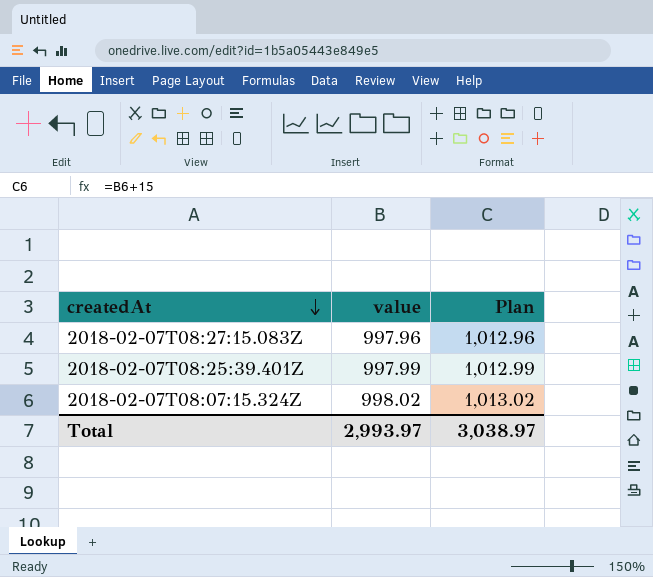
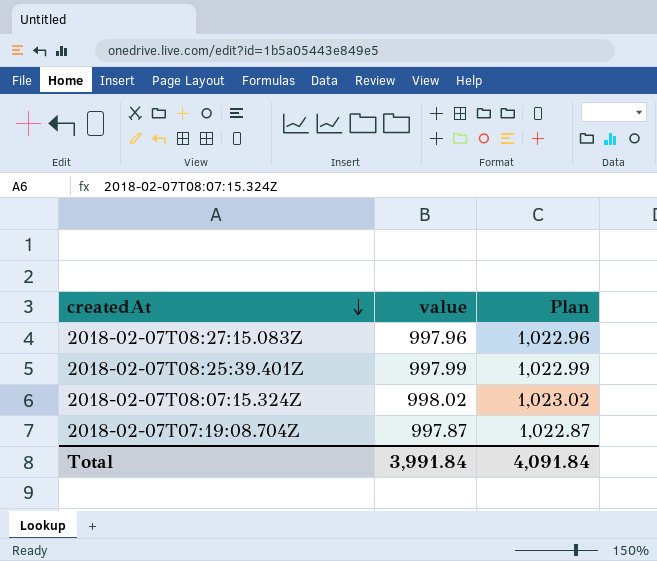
column Plan | formula: [value] + 15 -> [value] + 25
row 2018-02-07T07:19:08.704Z: none -> 997.87 | 1,022.87
Total | value: 2,993.97 -> 3,991.84
Total | Plan: 3,038.97 -> 4,091.84

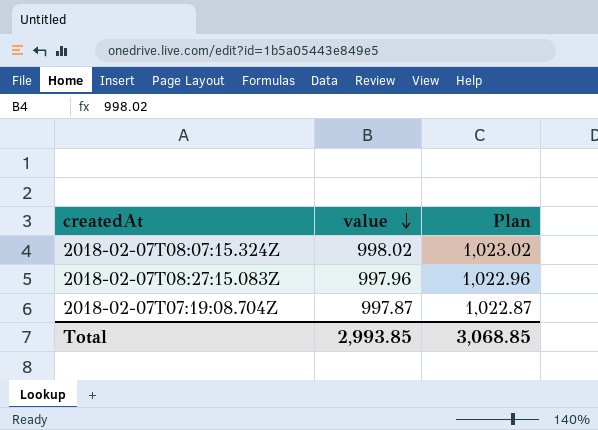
row order: createdAt descending -> value descending
row 2018-02-07T08:25:39.401Z: 997.99 | 1,022.99 -> none
Total | value: 3,991.84 -> 2,993.85
Total | Plan: 4,091.84 -> 3,068.85

